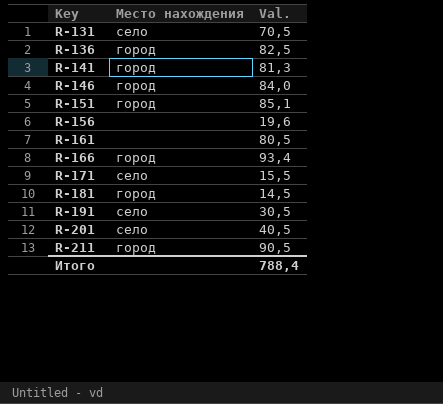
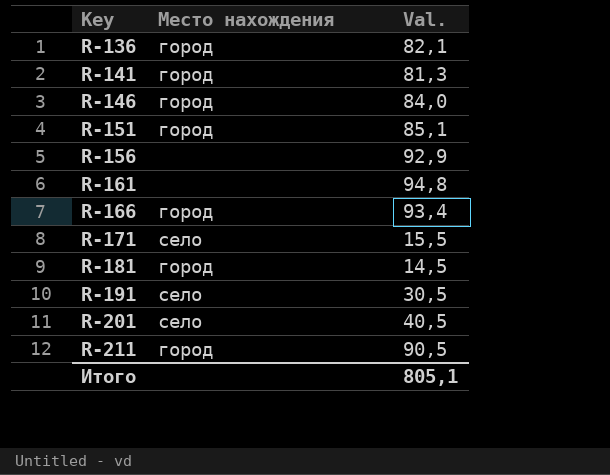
row R-131: село | 70,5 -> none
R-136 | Val.: 82,5 -> 82,1
R-156 | Val.: 19,6 -> 92,9
R-161 | Val.: 80,5 -> 94,8
Итого | Val.: 788,4 -> 805,1

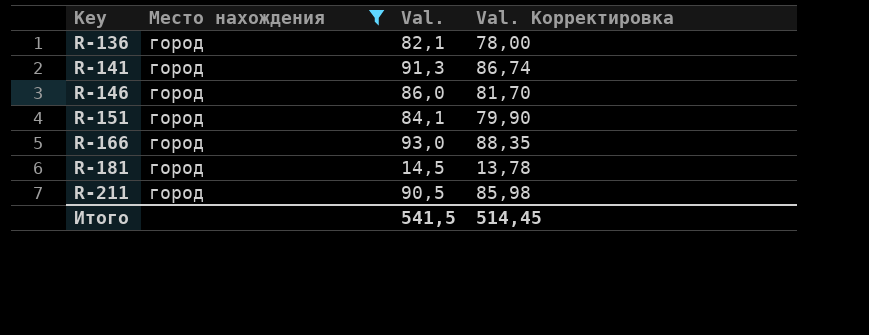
filter: none -> Место нахождения = город
column Val. Корректировка | formula: none -> [Val.] * 0,95
R-141 | Val.: 81,3 -> 91,3
R-146 | Val.: 84,0 -> 86,0
R-151 | Val.: 85,1 -> 84,1
R-166 | Val.: 93,4 -> 93,0
Итого | Val.: 805,1 -> 541,5

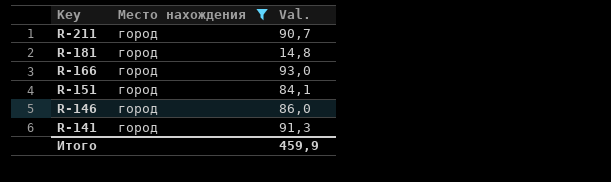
row order: Key ascending -> Key descending
column Val. Корректировка | formula: [Val.] * 0,95 -> none
row R-136: город | 82,1 | 78,00 -> none
R-211 | Val.: 90,5 -> 90,7
R-181 | Val.: 14,5 -> 14,8
Итого | Val.: 541,5 -> 459,9

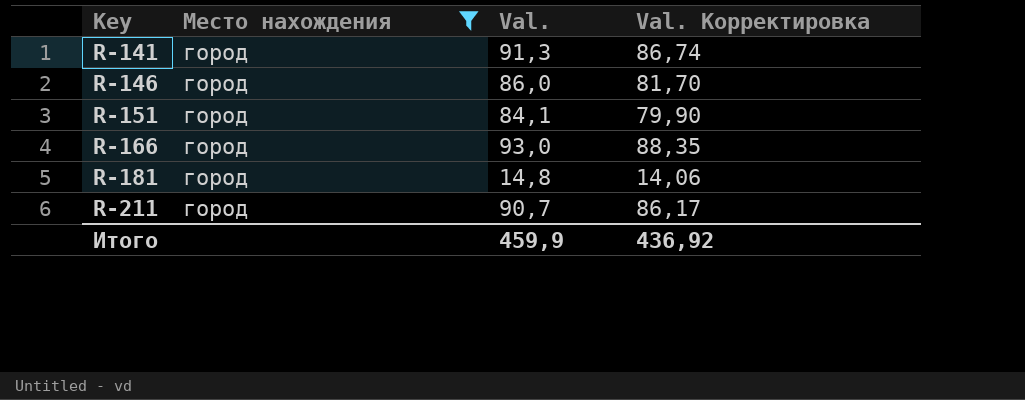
row order: Key descending -> Key ascending
column Val. Корректировка | formula: none -> [Val.] * 0,95

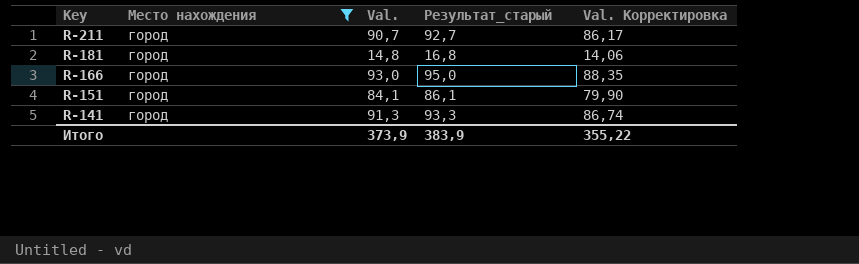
row order: Key ascending -> Key descending
column Результат_старый | formula: none -> [Val.] + 2
row R-146: город | 86,0 | 81,70 -> none
Итого | Val.: 459,9 -> 373,9
Итого | Val. Корректировка: 436,92 -> 355,22

